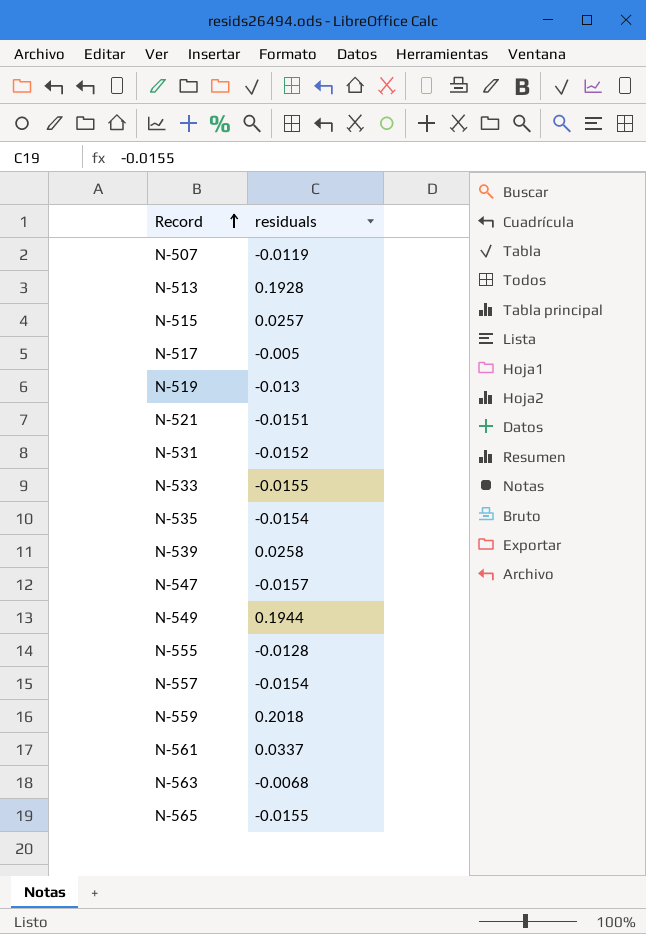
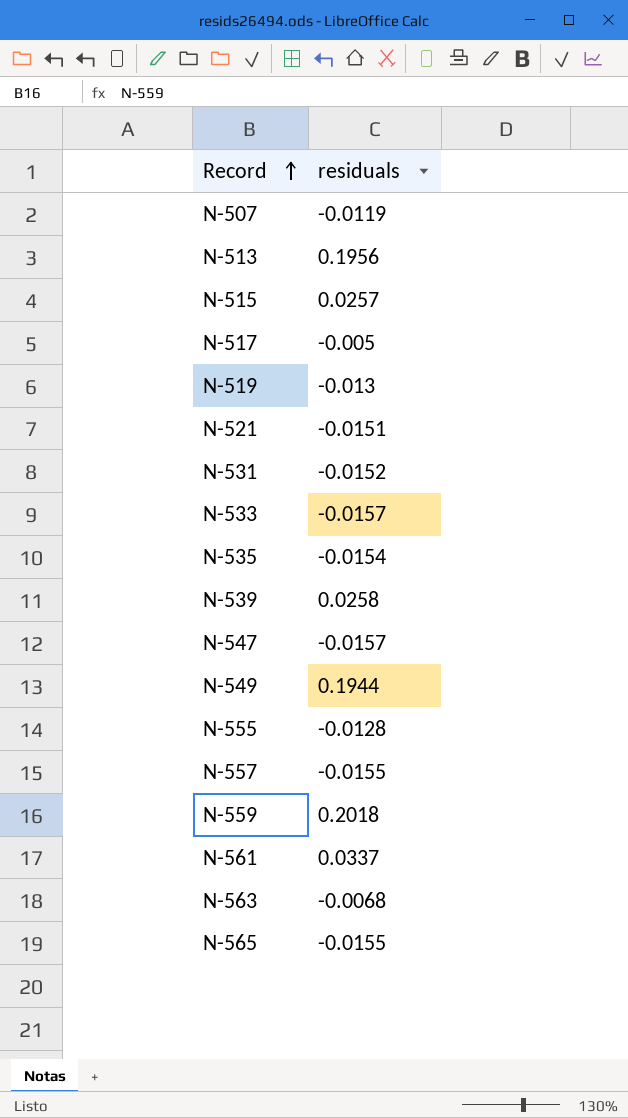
N-513 | residuals: 0.1928 -> 0.1956
N-533 | residuals: -0.0155 -> -0.0157
N-557 | residuals: -0.0154 -> -0.0155

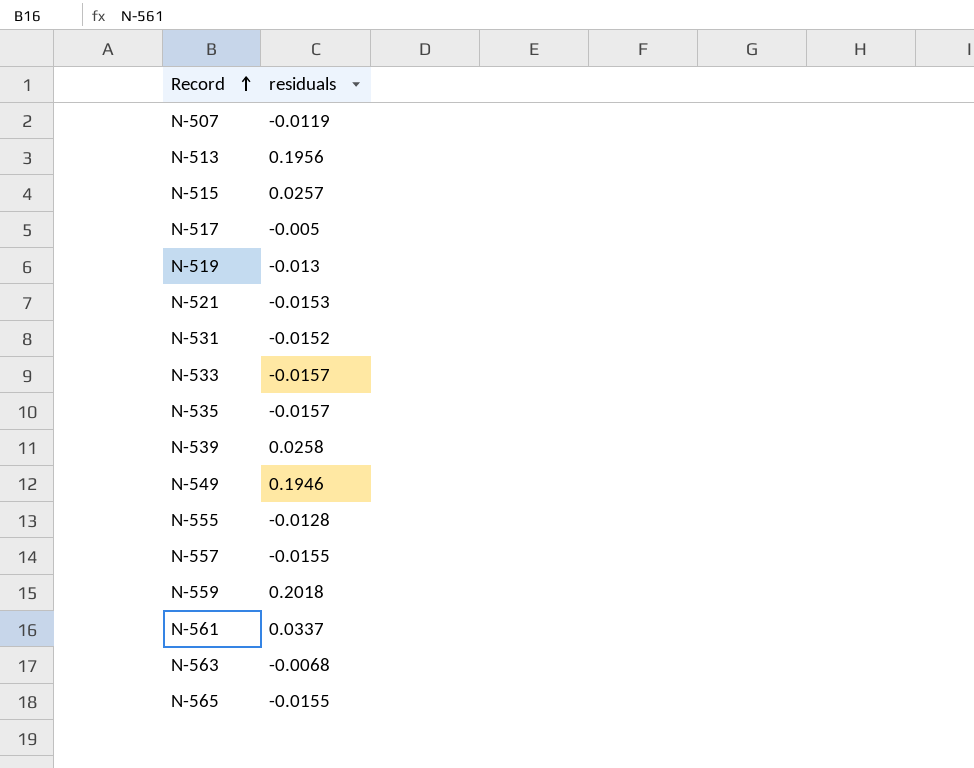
row N-547: -0.0157 -> none
N-521 | residuals: -0.0151 -> -0.0153
N-535 | residuals: -0.0154 -> -0.0157
N-549 | residuals: 0.1944 -> 0.1946

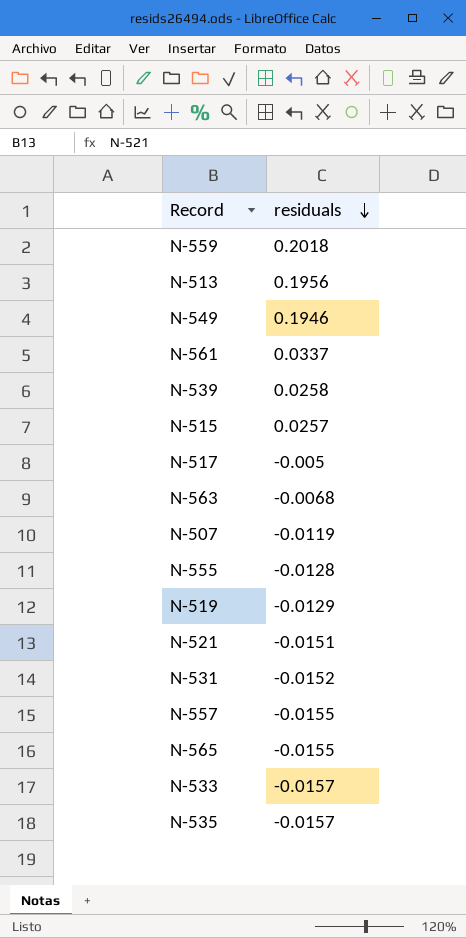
row order: Record ascending -> residuals descending
N-519 | residuals: -0.013 -> -0.0129
N-521 | residuals: -0.0153 -> -0.0151

